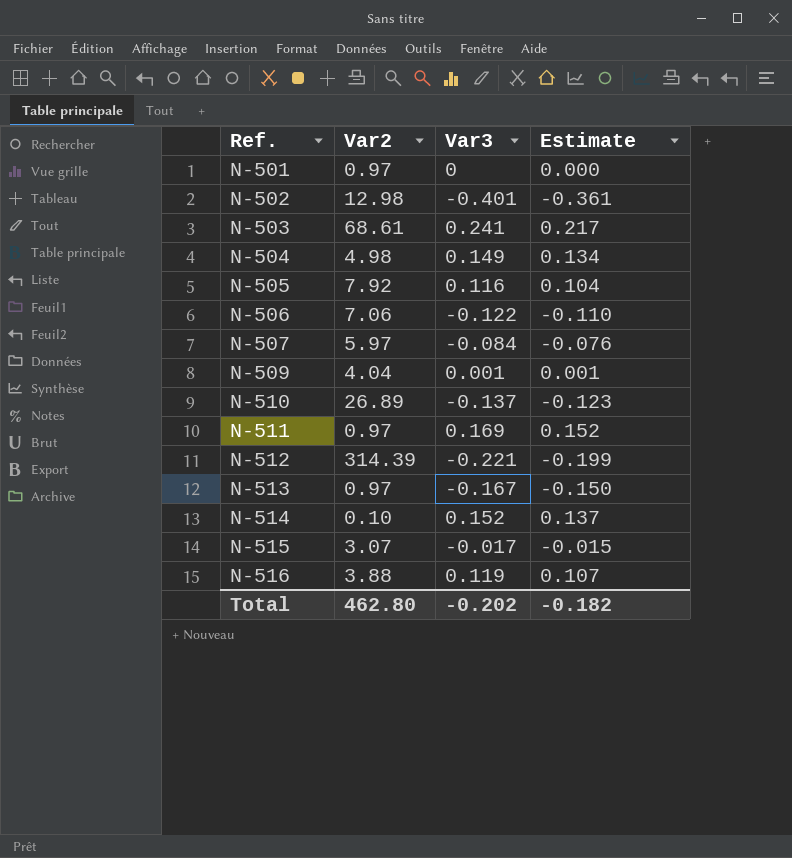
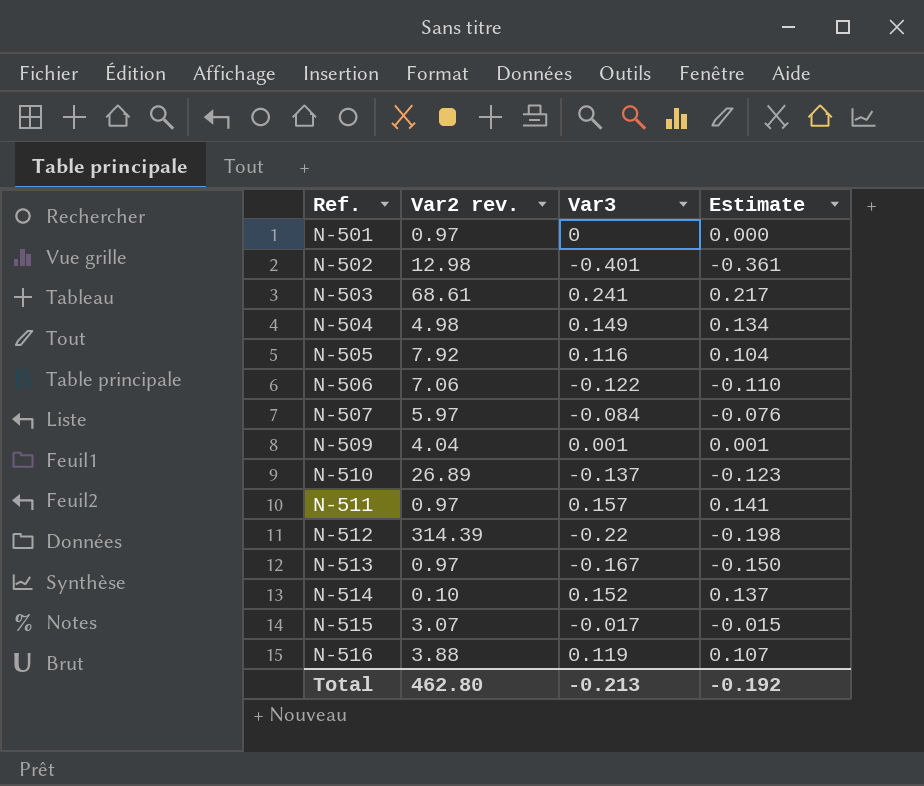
column name: Var2 -> Var2 rev.
N-511 | Var3: 0.169 -> 0.157
N-511 | Estimate: 0.152 -> 0.141
N-512 | Var3: -0.221 -> -0.22
N-512 | Estimate: -0.199 -> -0.198
Total | Var3: -0.202 -> -0.213
Total | Estimate: -0.182 -> -0.192

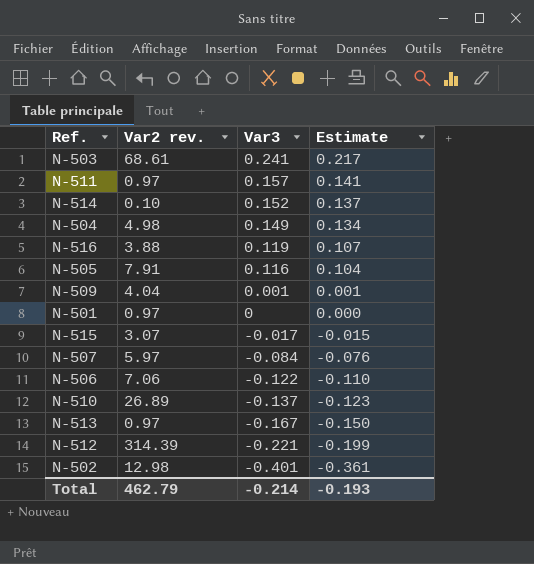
row order: Ref. ascending -> Var3 descending
N-505 | Var2 rev.: 7.92 -> 7.91
N-512 | Var3: -0.22 -> -0.221
N-512 | Estimate: -0.198 -> -0.199
Total | Var2 rev.: 462.80 -> 462.79
Total | Var3: -0.213 -> -0.214
Total | Estimate: -0.192 -> -0.193

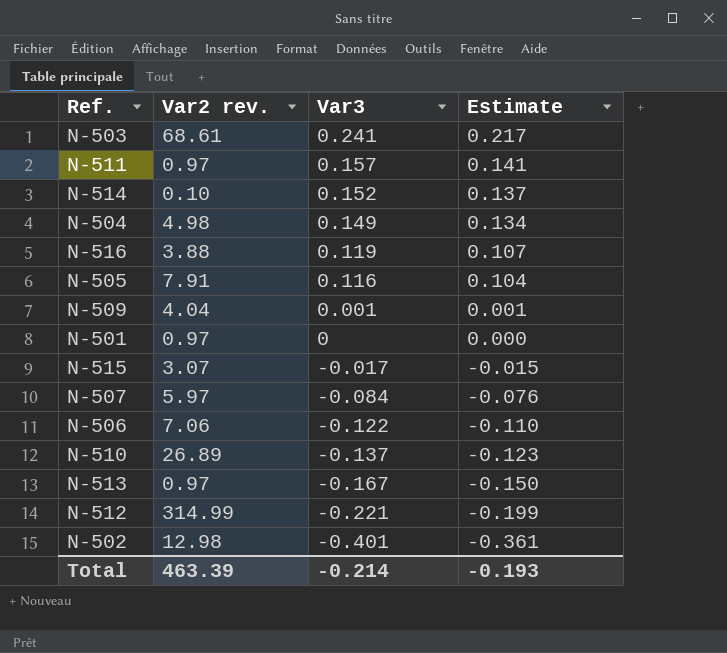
N-512 | Var2 rev.: 314.39 -> 314.99
Total | Var2 rev.: 462.79 -> 463.39

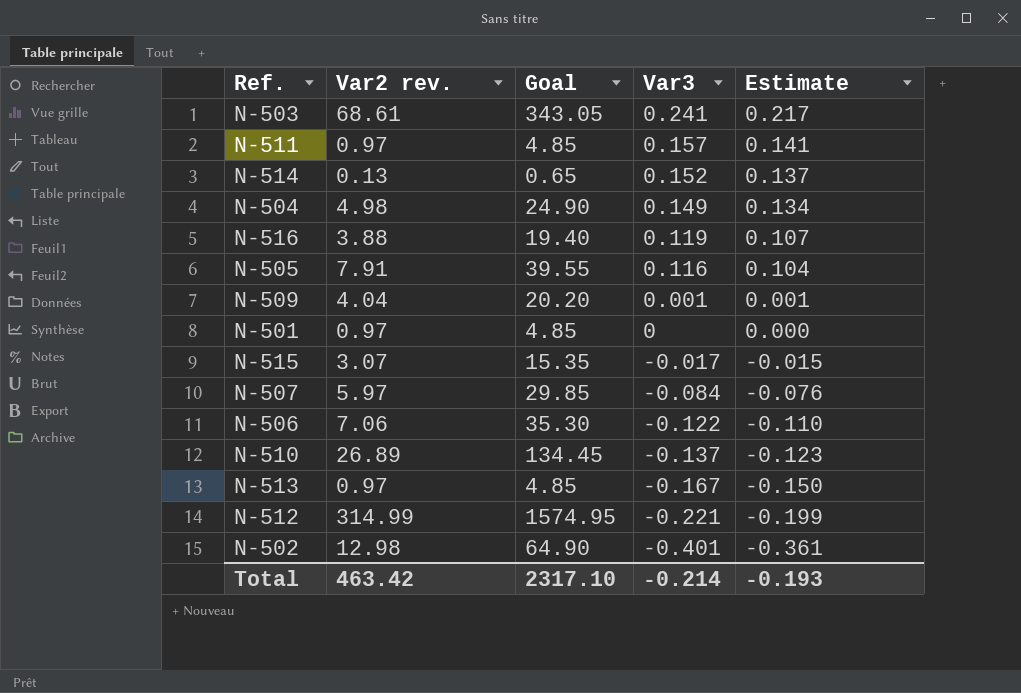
column Goal | formula: none -> [Var2 rev.] * 5
N-514 | Var2 rev.: 0.10 -> 0.13
Total | Var2 rev.: 463.39 -> 463.42

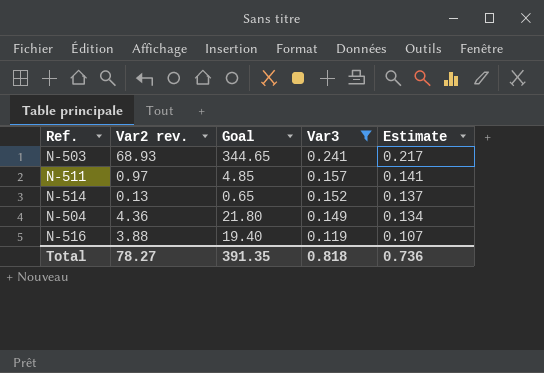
filter: none -> Var3 >= 0.119
N-503 | Var2 rev.: 68.61 -> 68.93
N-503 | Goal: 343.05 -> 344.65
N-504 | Var2 rev.: 4.98 -> 4.36
N-504 | Goal: 24.90 -> 21.80
Total | Var2 rev.: 463.42 -> 78.27
Total | Goal: 2317.10 -> 391.35
Total | Var3: -0.214 -> 0.818
Total | Estimate: -0.193 -> 0.736

